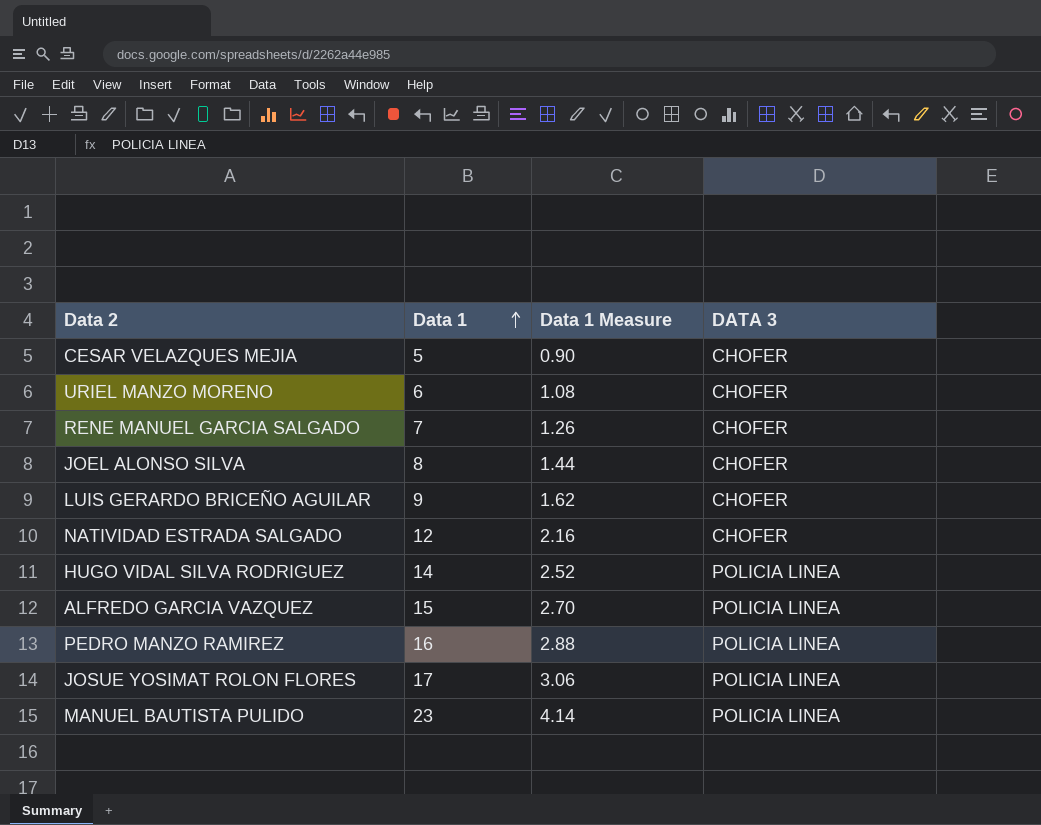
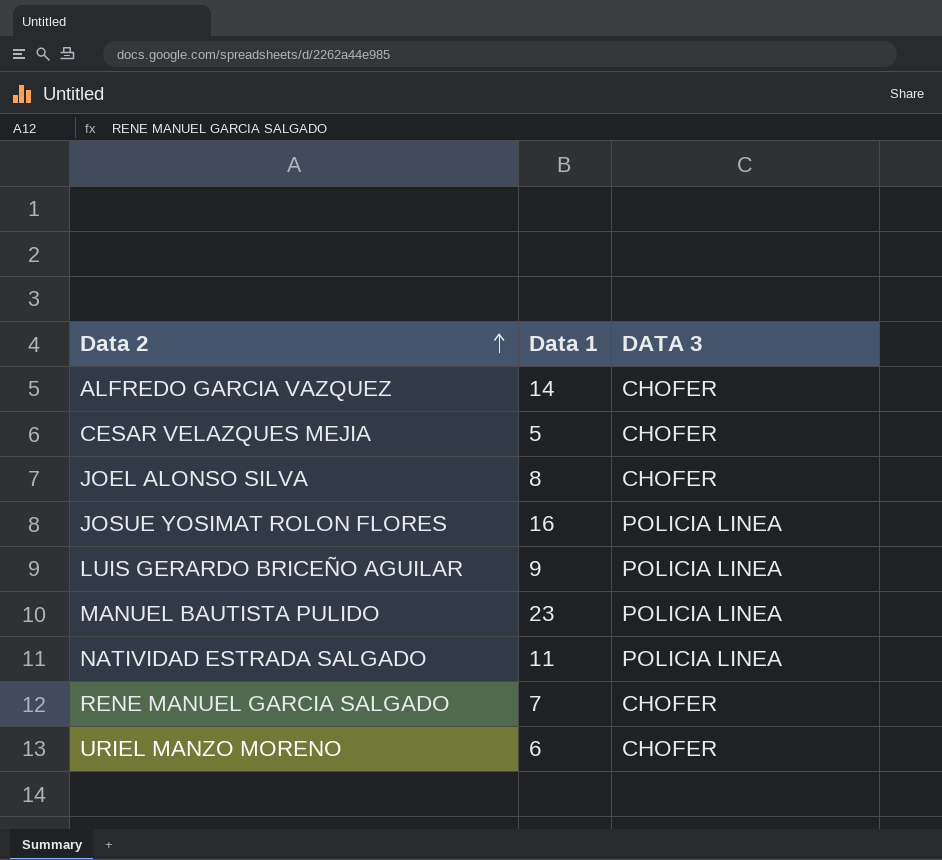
row order: Data 1 ascending -> Data 2 ascending
column Data 1 Measure | formula: [Data 1] * 0.18 -> none
row HUGO VIDAL SILVA RODRIGUEZ: 14 | 2.52 | POLICIA LINEA -> none
row PEDRO MANZO RAMIREZ: 16 | 2.88 | POLICIA LINEA -> none
ALFREDO GARCIA VAZQUEZ | Data 1: 15 -> 14
ALFREDO GARCIA VAZQUEZ | DATA 3: POLICIA LINEA -> CHOFER
JOSUE YOSIMAT ROLON FLORES | Data 1: 17 -> 16
LUIS GERARDO BRICEÑO AGUILAR | DATA 3: CHOFER -> POLICIA LINEA
NATIVIDAD ESTRADA SALGADO | Data 1: 12 -> 11
NATIVIDAD ESTRADA SALGADO | DATA 3: CHOFER -> POLICIA LINEA

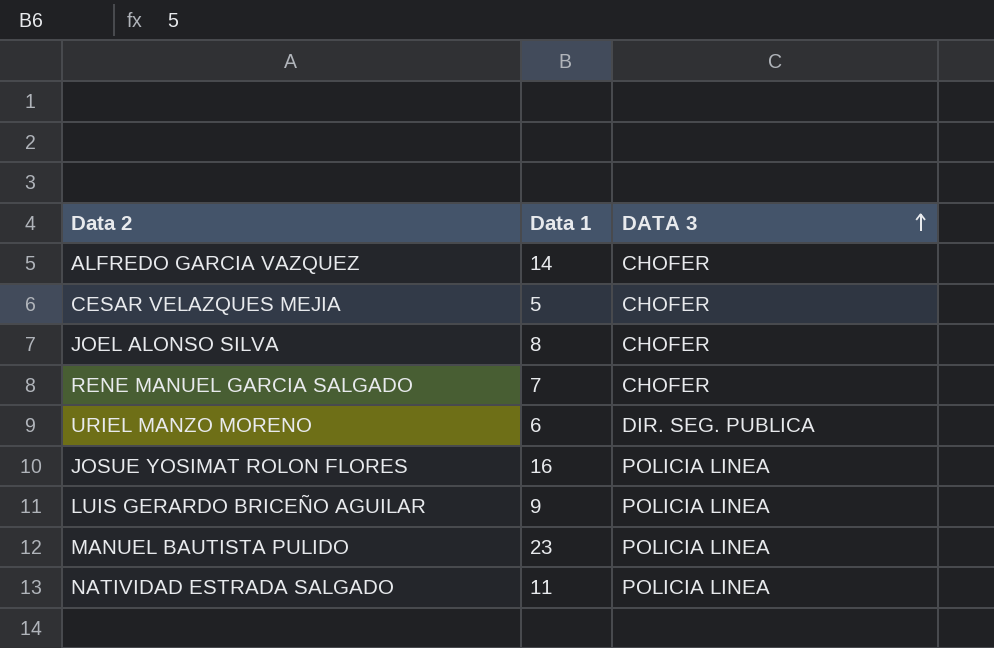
row order: Data 2 ascending -> DATA 3 ascending
URIEL MANZO MORENO | DATA 3: CHOFER -> DIR. SEG. PUBLICA

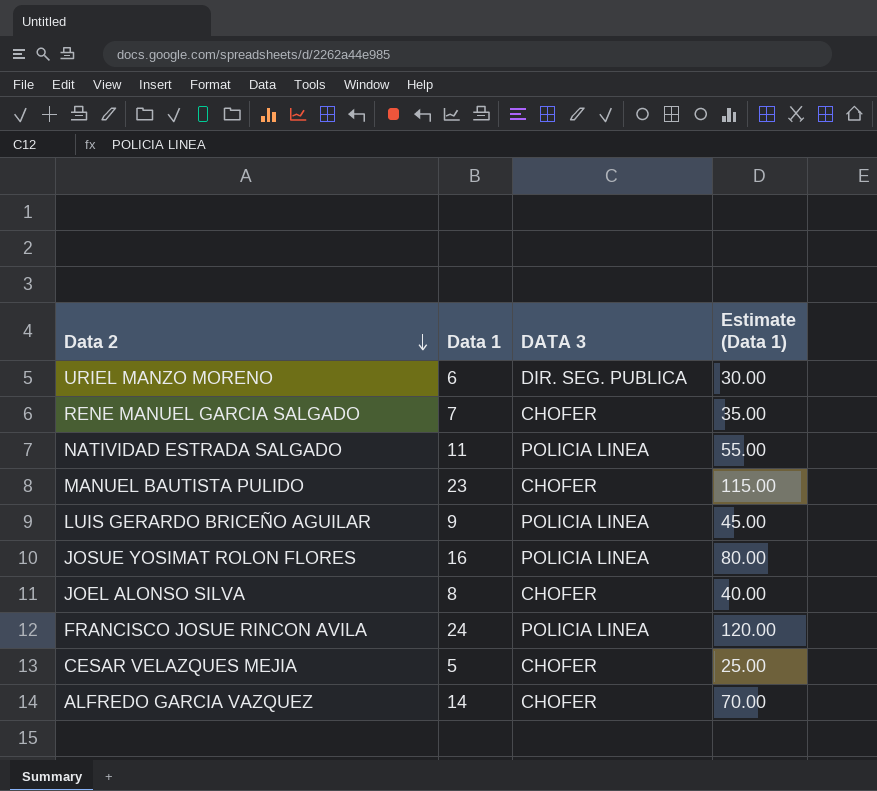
row order: DATA 3 ascending -> Data 2 descending
column Estimate (Data 1) | formula: none -> [Data 1] * 5
MANUEL BAUTISTA PULIDO | DATA 3: POLICIA LINEA -> CHOFER
row FRANCISCO JOSUE RINCON AVILA: none -> 24 | POLICIA LINEA | 120.00

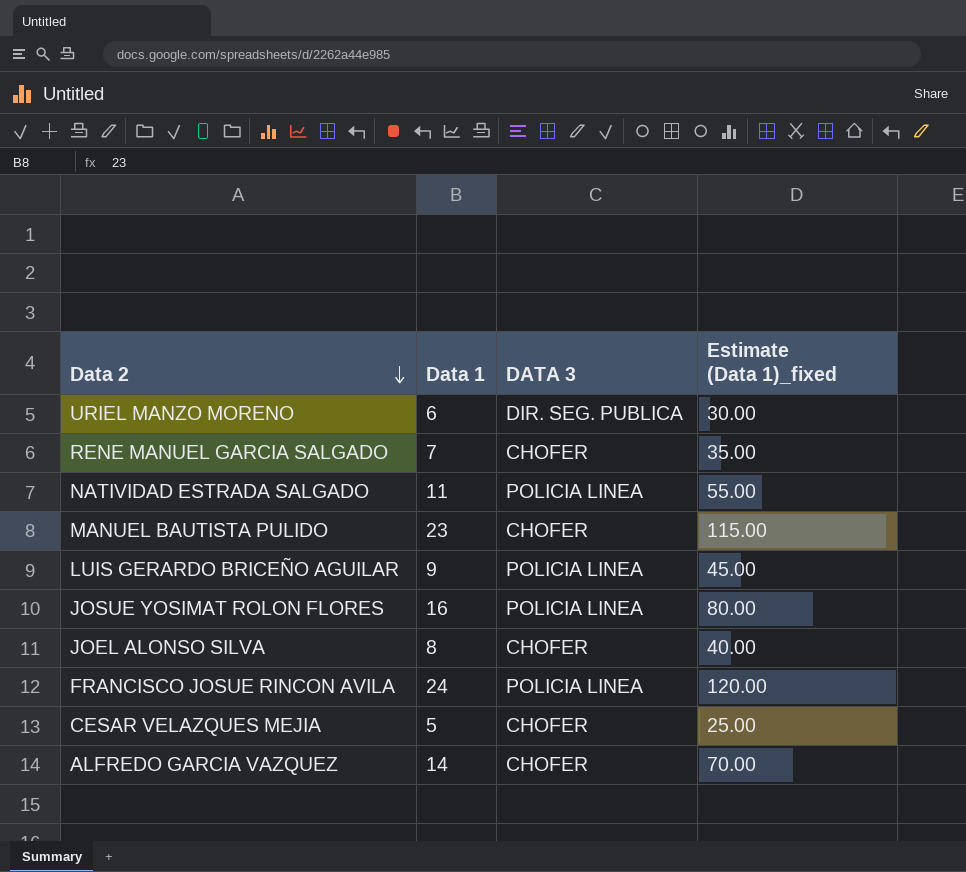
column name: Estimate (Data 1) -> Estimate (Data 1)_fixed

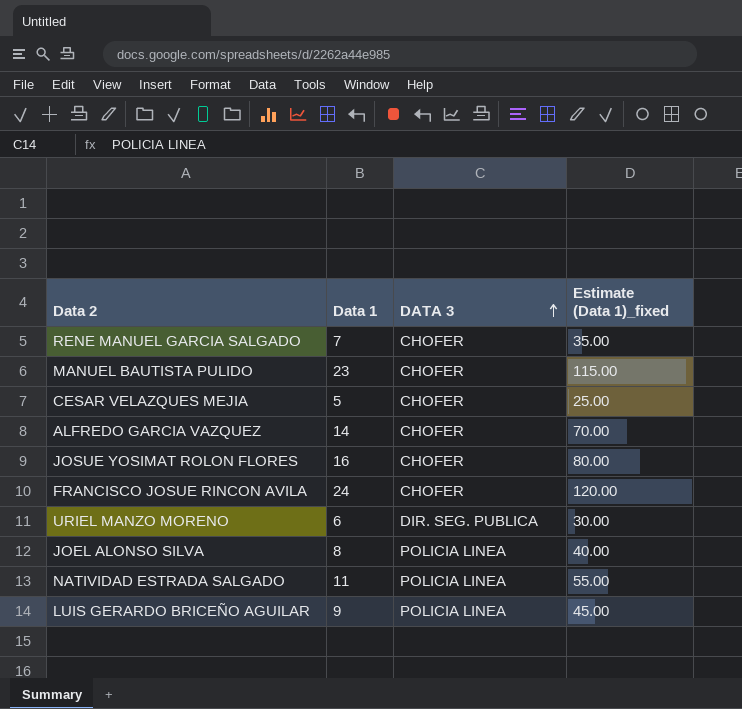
row order: Data 2 descending -> DATA 3 ascending
JOSUE YOSIMAT ROLON FLORES | DATA 3: POLICIA LINEA -> CHOFER
FRANCISCO JOSUE RINCON AVILA | DATA 3: POLICIA LINEA -> CHOFER
JOEL ALONSO SILVA | DATA 3: CHOFER -> POLICIA LINEA

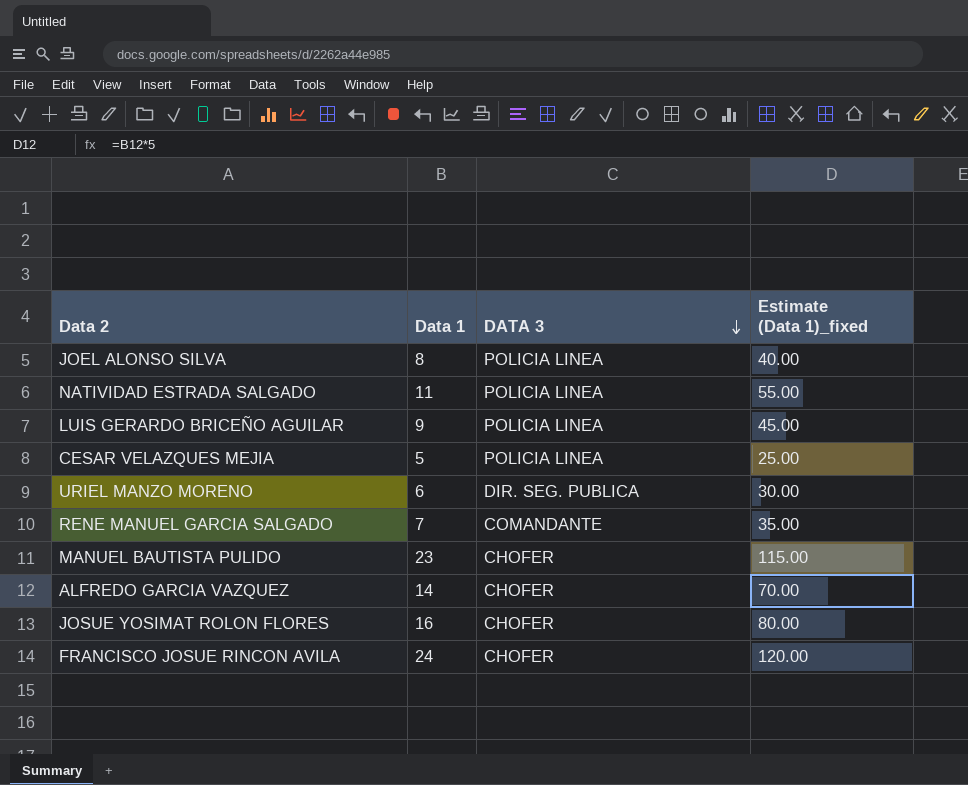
row order: DATA 3 ascending -> DATA 3 descending
CESAR VELAZQUES MEJIA | DATA 3: CHOFER -> POLICIA LINEA
RENE MANUEL GARCIA SALGADO | DATA 3: CHOFER -> COMANDANTE

